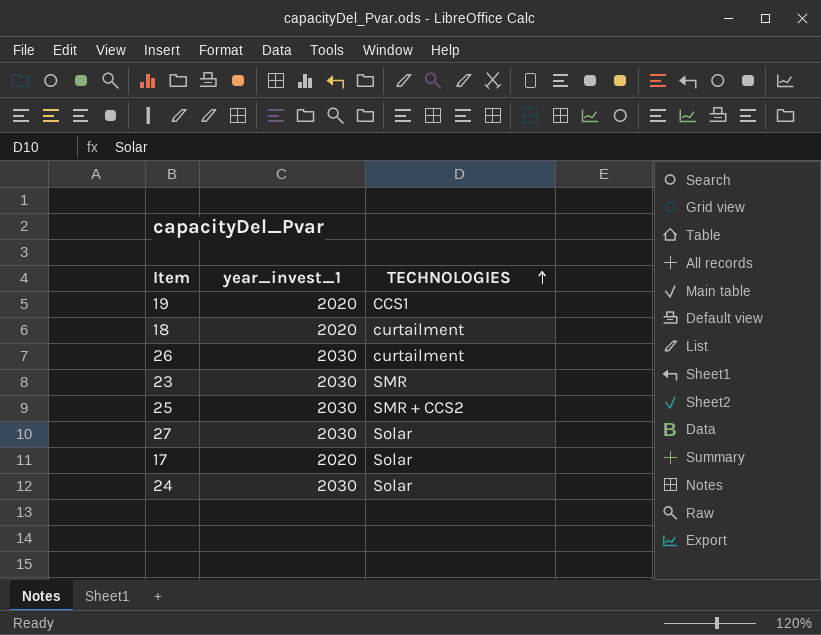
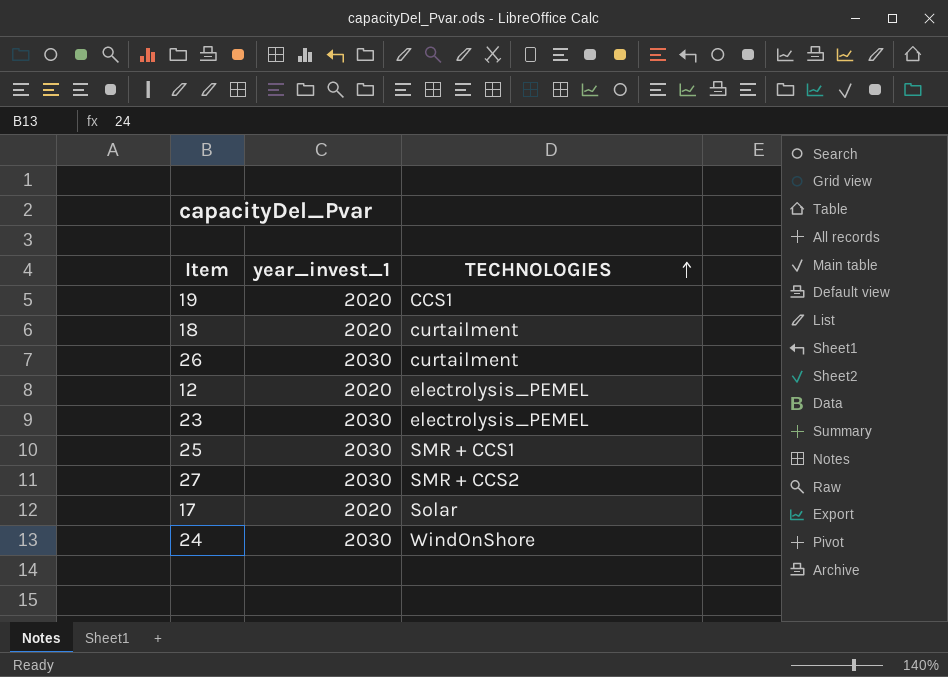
row 12: none -> 2020 | electrolysis_PEMEL
23 | TECHNOLOGIES: SMR -> electrolysis_PEMEL
25 | TECHNOLOGIES: SMR + CCS2 -> SMR + CCS1
27 | TECHNOLOGIES: Solar -> SMR + CCS2
24 | TECHNOLOGIES: Solar -> WindOnShore

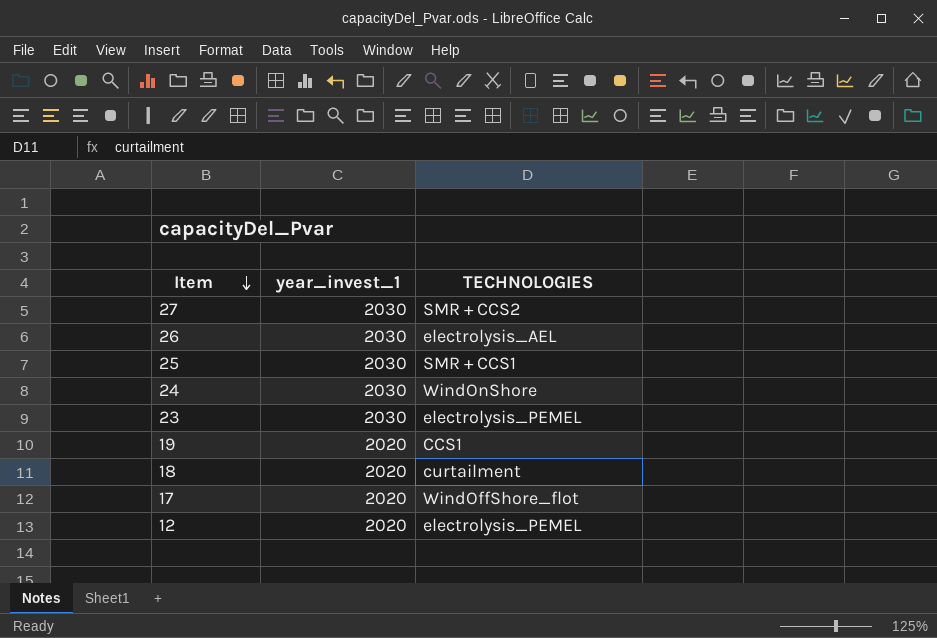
row order: TECHNOLOGIES ascending -> Item descending
26 | TECHNOLOGIES: curtailment -> electrolysis_AEL
17 | TECHNOLOGIES: Solar -> WindOffShore_flot

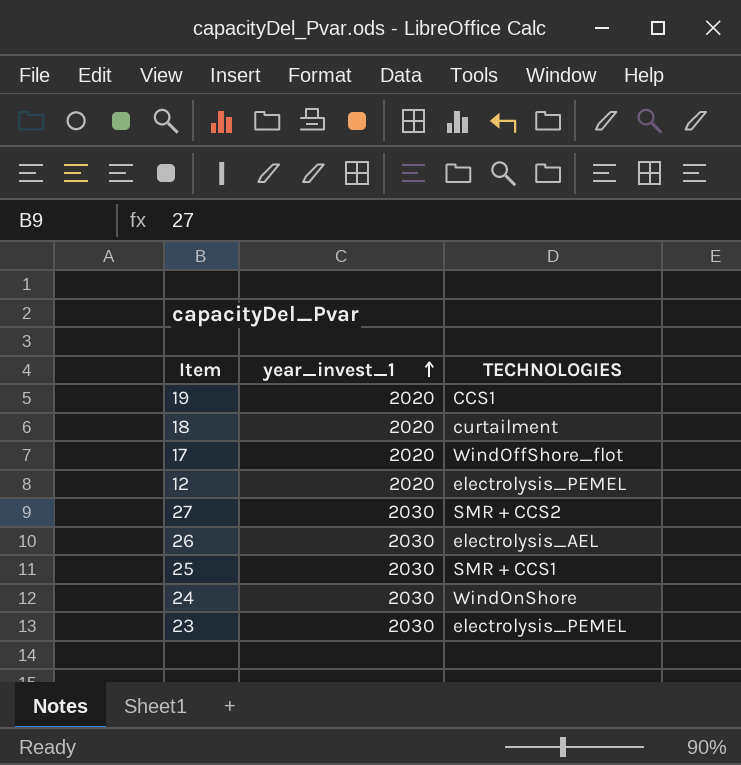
row order: Item descending -> year_invest_1 ascending

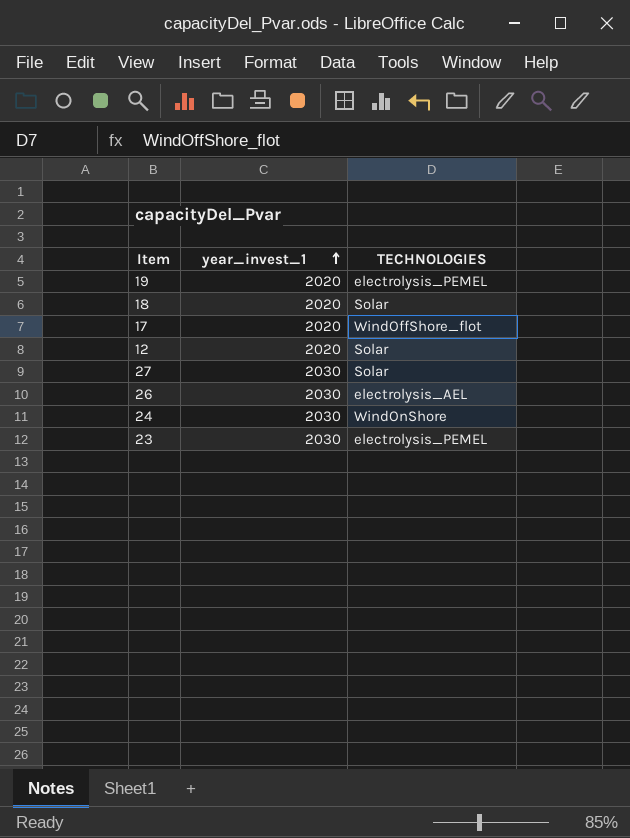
row 25: 2030 | SMR + CCS1 -> none
19 | TECHNOLOGIES: CCS1 -> electrolysis_PEMEL
18 | TECHNOLOGIES: curtailment -> Solar
12 | TECHNOLOGIES: electrolysis_PEMEL -> Solar
27 | TECHNOLOGIES: SMR + CCS2 -> Solar

